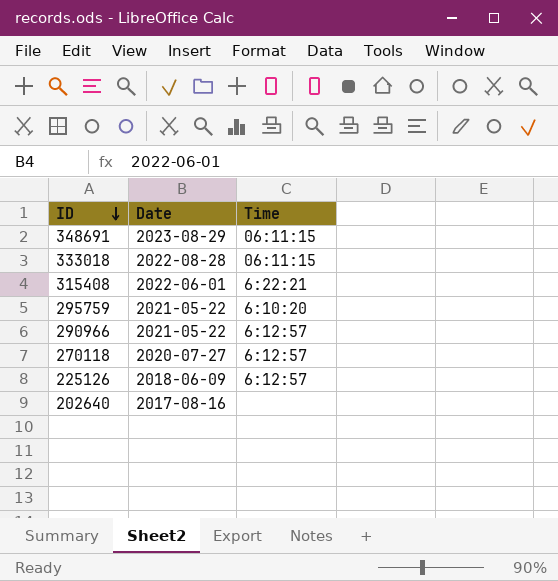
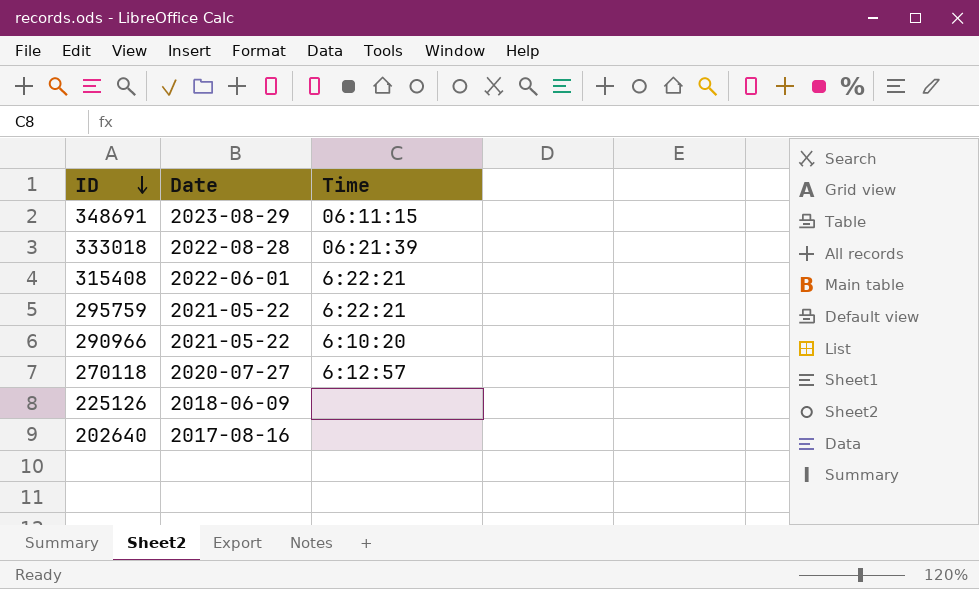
333018 | Time: 06:11:15 -> 06:21:39
295759 | Time: 6:10:20 -> 6:22:21
290966 | Time: 6:12:57 -> 6:10:20
225126 | Time: 6:12:57 -> none

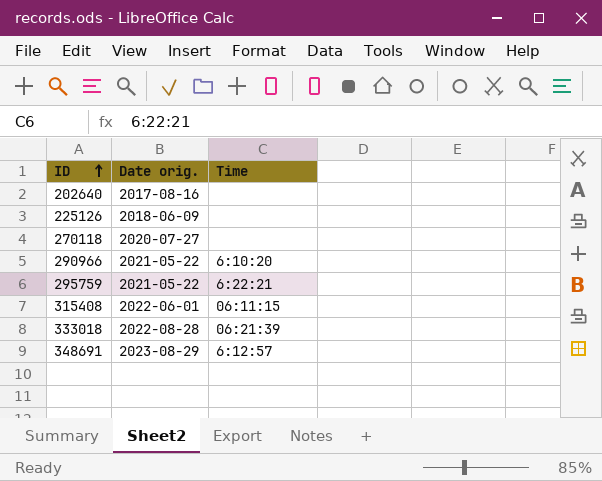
row order: ID descending -> ID ascending
column name: Date -> Date orig.
270118 | Time: 6:12:57 -> none
315408 | Time: 6:22:21 -> 06:11:15
348691 | Time: 06:11:15 -> 6:12:57

